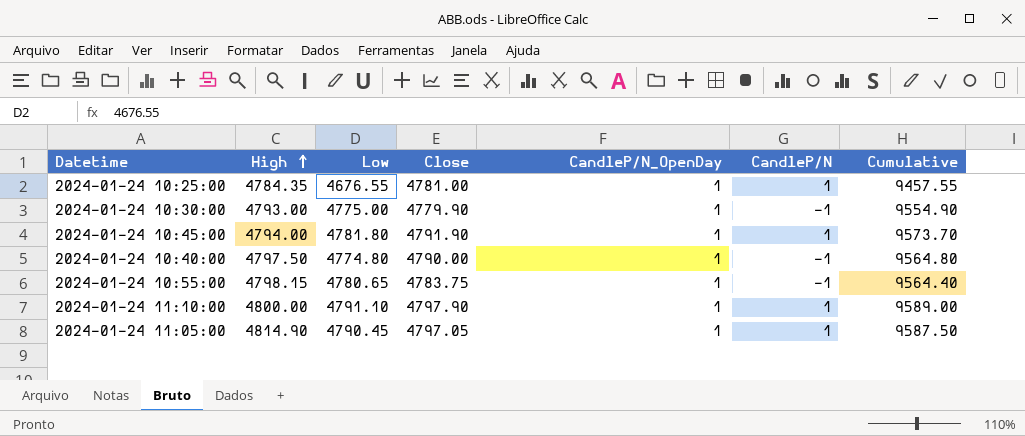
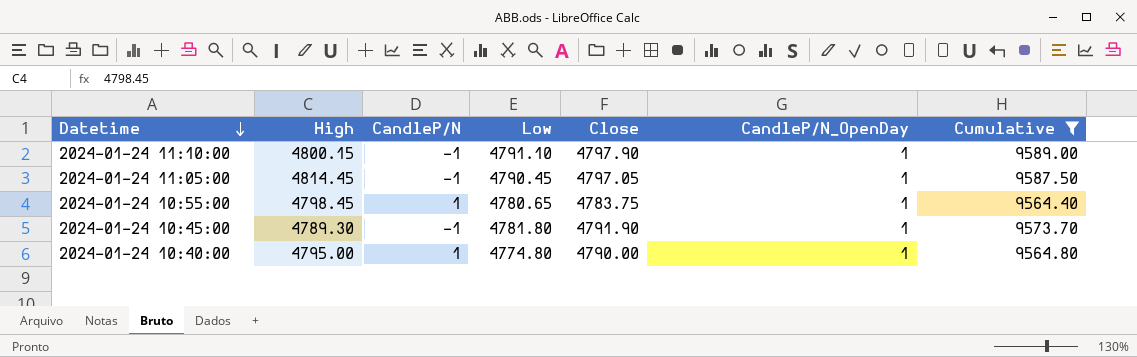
filter: none -> Cumulative >= 9564.40
row order: High ascending -> Datetime descending
column CandleP/N | position: 6 -> 3
2024-01-24 11:10:00 | High: 4800.00 -> 4800.15
2024-01-24 11:10:00 | CandleP/N: 1 -> -1
2024-01-24 11:05:00 | High: 4814.90 -> 4814.45
2024-01-24 11:05:00 | CandleP/N: 1 -> -1
2024-01-24 10:55:00 | High: 4798.15 -> 4798.45
2024-01-24 10:55:00 | CandleP/N: -1 -> 1
2024-01-24 10:45:00 | High: 4794.00 -> 4789.30
2024-01-24 10:45:00 | CandleP/N: 1 -> -1
2024-01-24 10:40:00 | High: 4797.50 -> 4795.00
2024-01-24 10:40:00 | CandleP/N: -1 -> 1

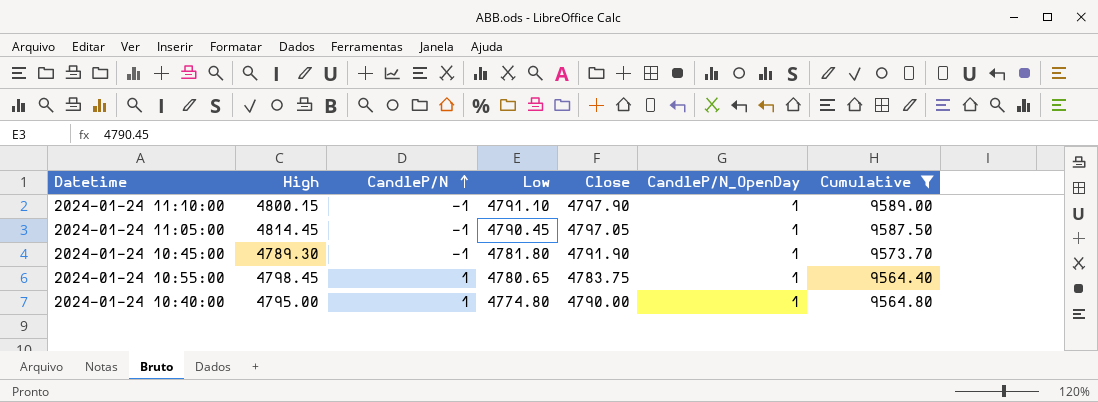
row order: Datetime descending -> CandleP/N ascending

